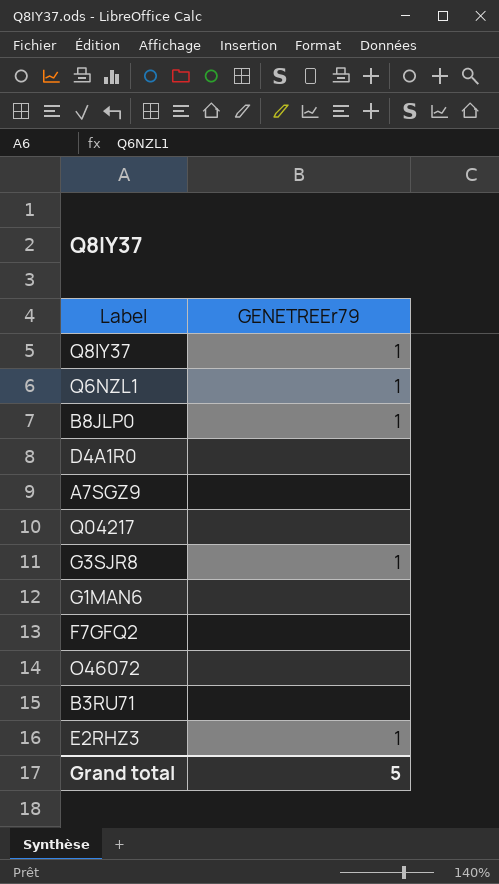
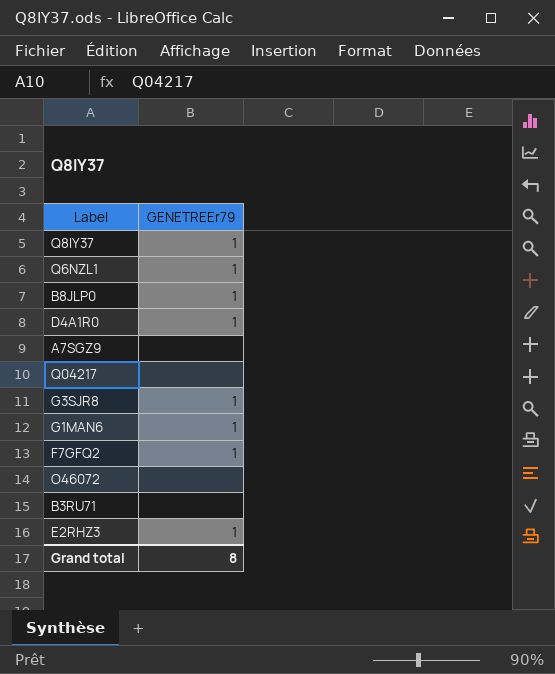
D4A1R0 | GENETREEr79: none -> 1
G1MAN6 | GENETREEr79: none -> 1
F7GFQ2 | GENETREEr79: none -> 1
Grand total | GENETREEr79: 5 -> 8

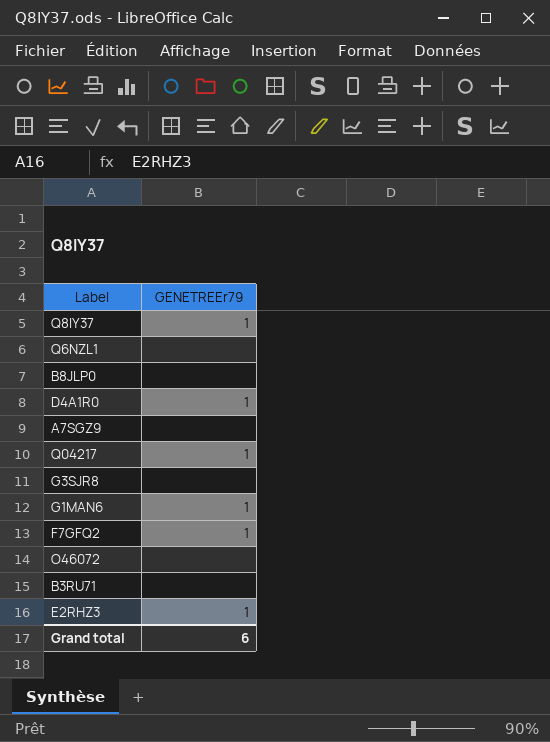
Q6NZL1 | GENETREEr79: 1 -> none
B8JLP0 | GENETREEr79: 1 -> none
Q04217 | GENETREEr79: none -> 1
G3SJR8 | GENETREEr79: 1 -> none
Grand total | GENETREEr79: 8 -> 6

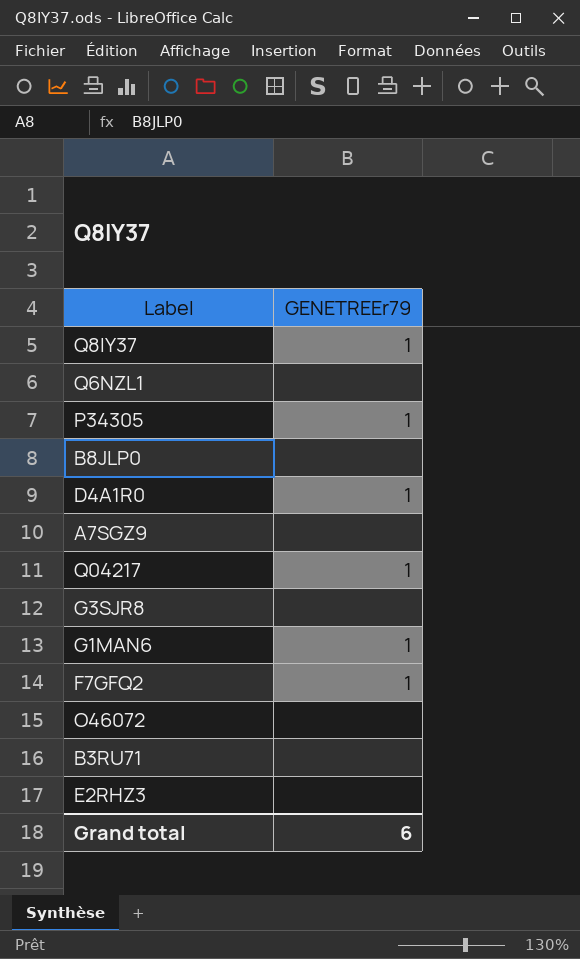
row P34305: none -> 1
E2RHZ3 | GENETREEr79: 1 -> none

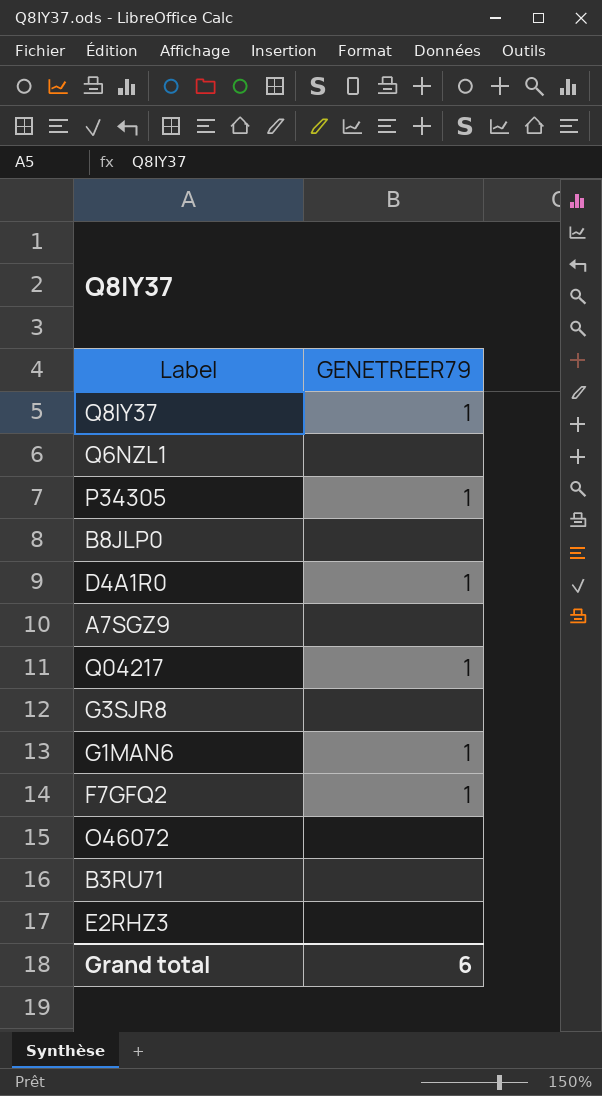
column name: GENETREEr79 -> GENETREER79

